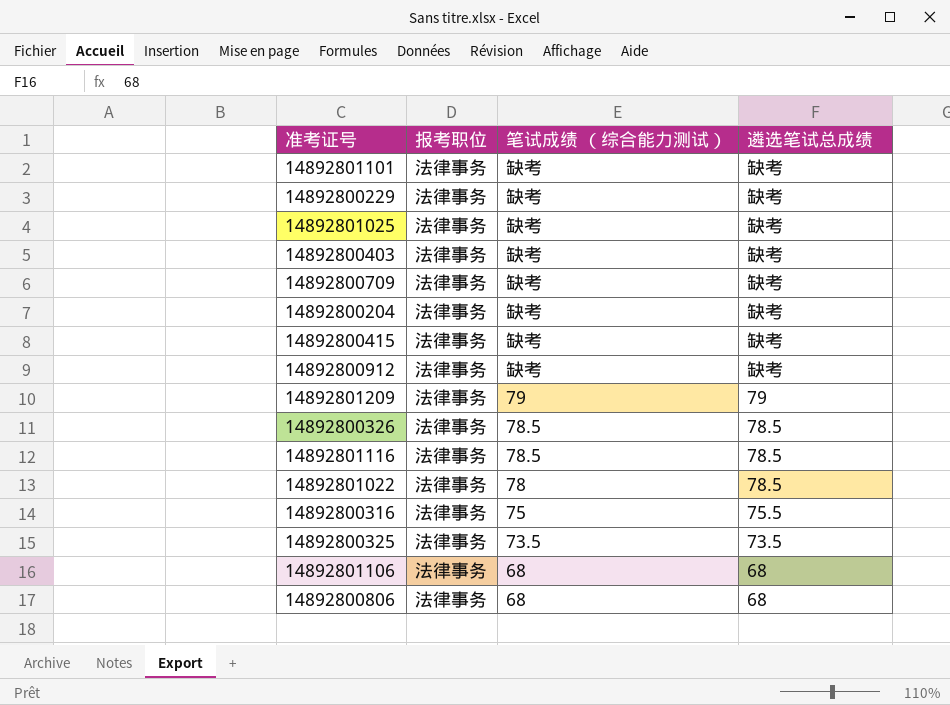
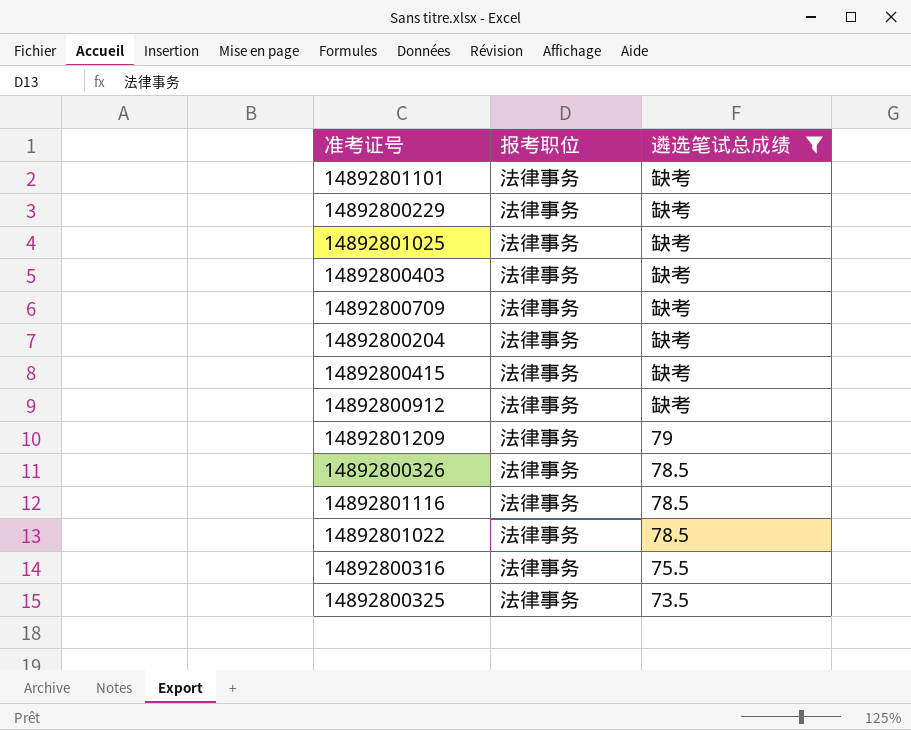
filter: none -> 遴选笔试总成绩 != 68
column 笔试成绩 （综合能力测试） | position: 3 -> none

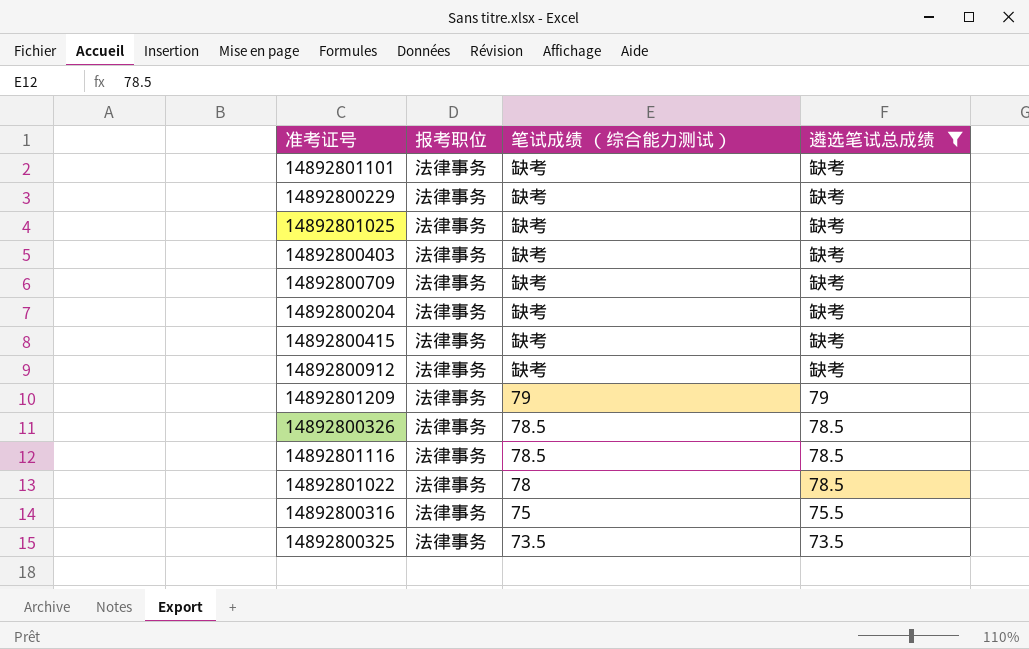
column 笔试成绩 （综合能力测试） | position: none -> 3

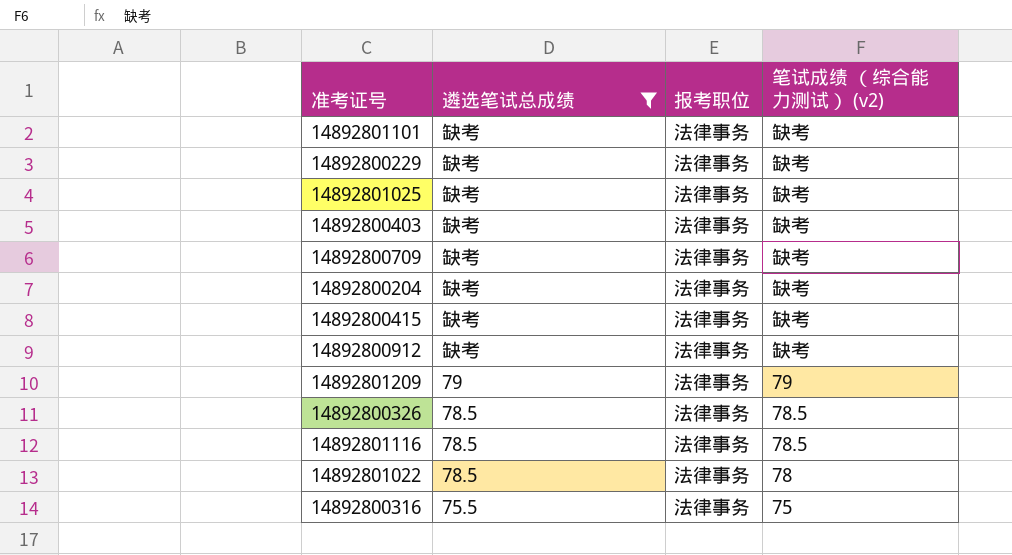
column 遴选笔试总成绩 | position: 4 -> 2
column name: 笔试成绩 （综合能力测试） -> 笔试成绩 （综合能力测试） (v2)
row 14892800325: 法律事务 | 73.5 | 73.5 -> none

